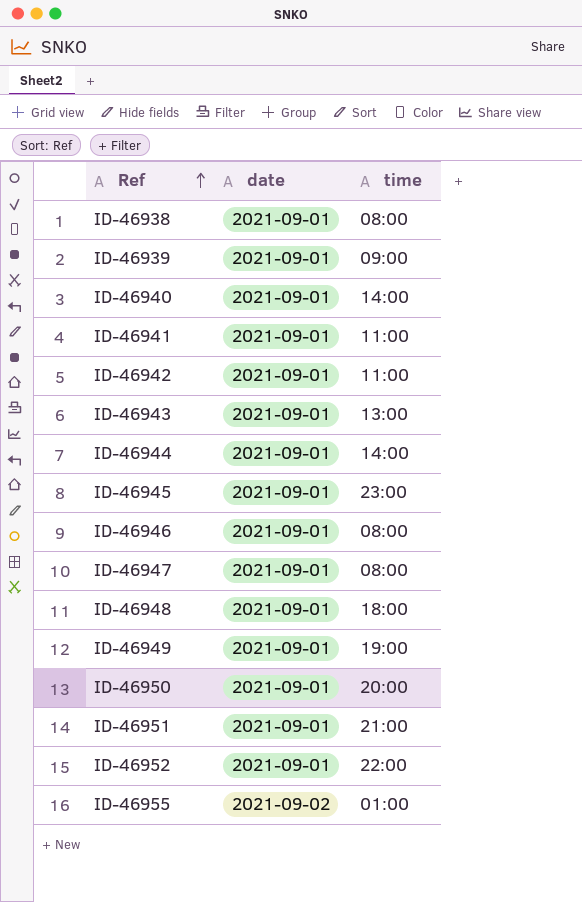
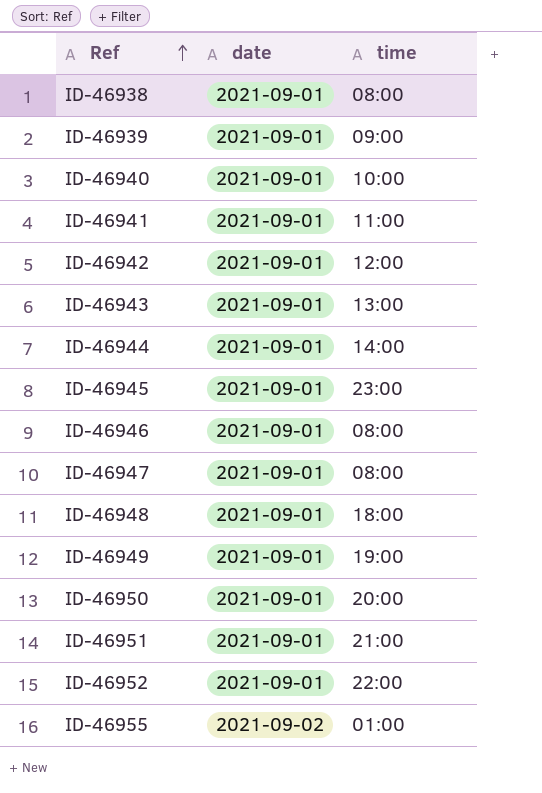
ID-46940 | time: 14:00 -> 10:00
ID-46942 | time: 11:00 -> 12:00

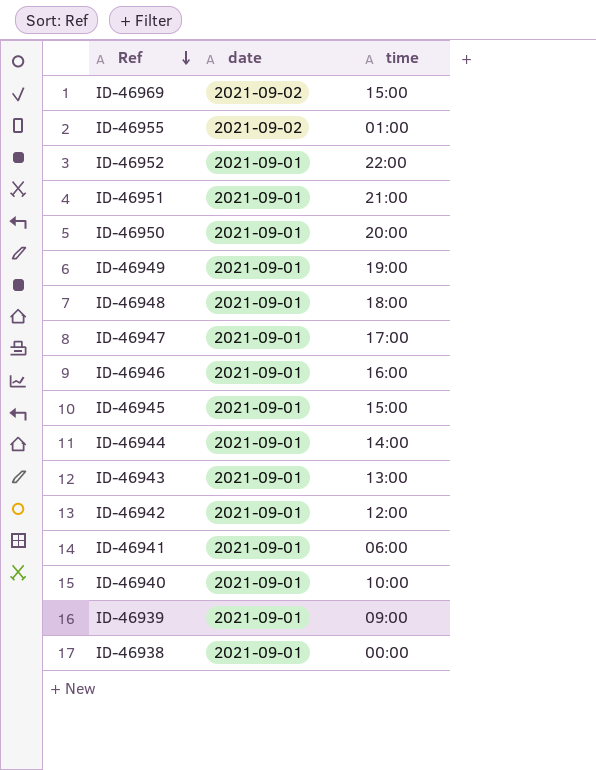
row order: Ref ascending -> Ref descending
row ID-46969: none -> 2021-09-02 | 15:00
ID-46947 | time: 08:00 -> 17:00
ID-46946 | time: 08:00 -> 16:00
ID-46945 | time: 23:00 -> 15:00
ID-46941 | time: 11:00 -> 06:00
ID-46938 | time: 08:00 -> 00:00

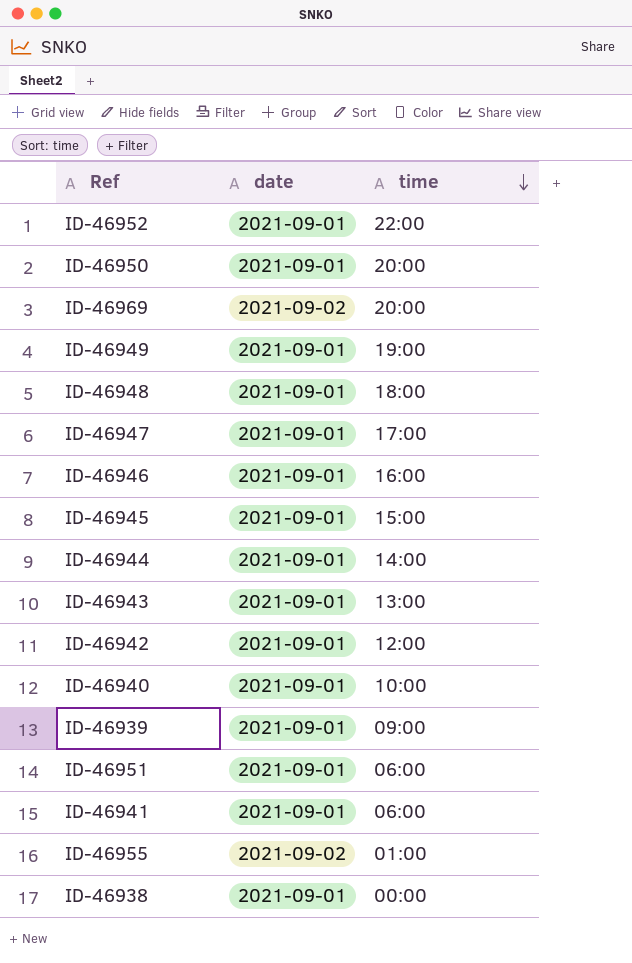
row order: Ref descending -> time descending
ID-46969 | time: 15:00 -> 20:00
ID-46951 | time: 21:00 -> 06:00

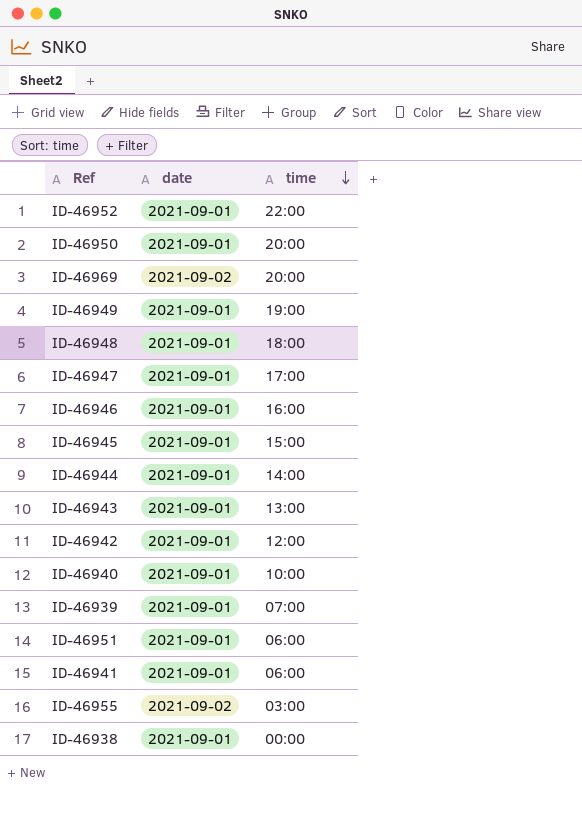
ID-46939 | time: 09:00 -> 07:00
ID-46955 | time: 01:00 -> 03:00

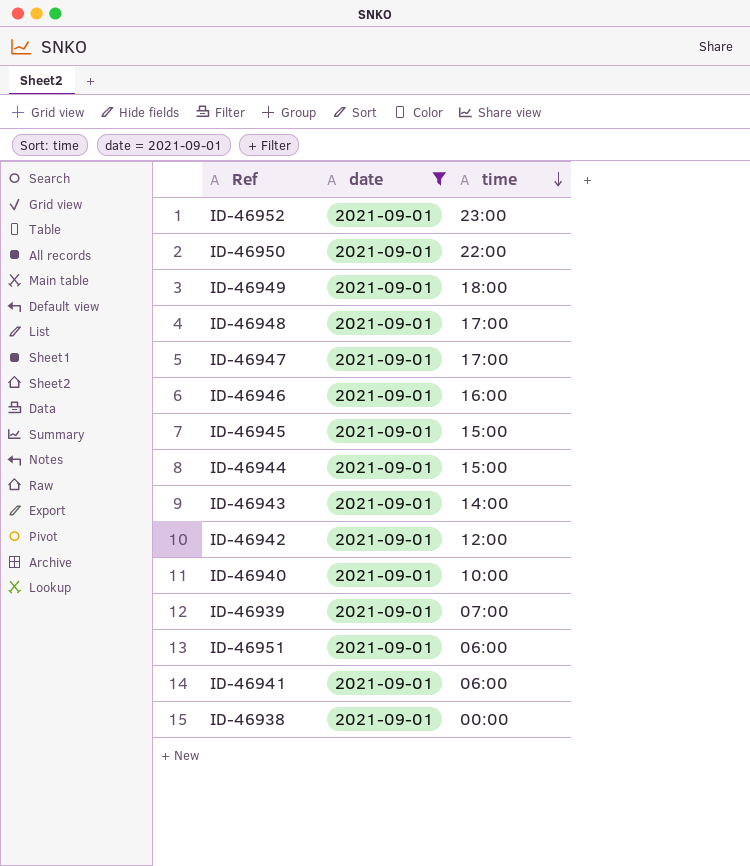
filter: none -> date = 2021-09-01
ID-46952 | time: 22:00 -> 23:00
ID-46950 | time: 20:00 -> 22:00
ID-46949 | time: 19:00 -> 18:00
ID-46948 | time: 18:00 -> 17:00
ID-46944 | time: 14:00 -> 15:00
ID-46943 | time: 13:00 -> 14:00

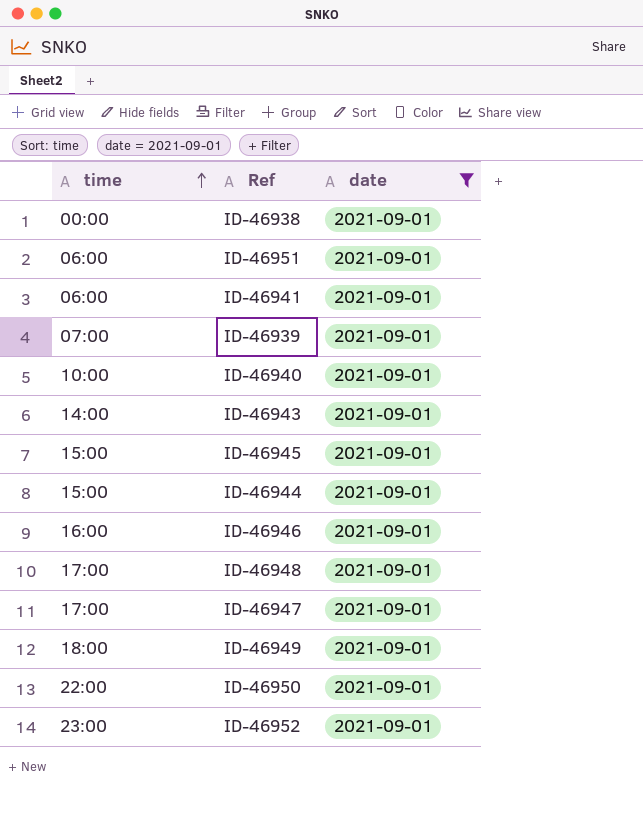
row order: time descending -> time ascending
column time | position: 3 -> 1
row ID-46942: 2021-09-01 | 12:00 -> none

